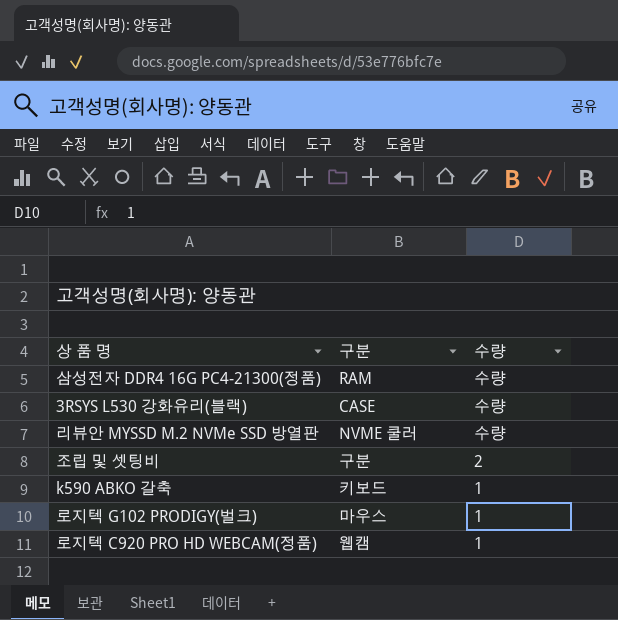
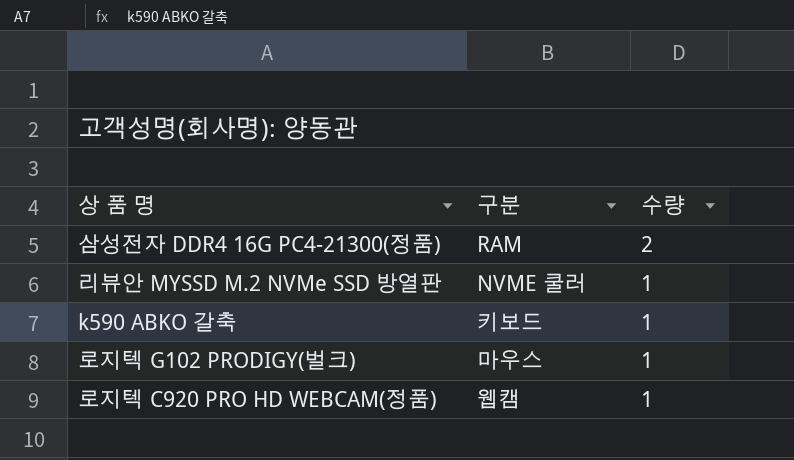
row 3RSYS L530 강화유리(블랙): CASE | 수량 -> none
row 조립 및 셋팅비: 구분 | 2 -> none
삼성전자 DDR4 16G PC4-21300(정품) | 수량: 수량 -> 2
리뷰안 MYSSD M.2 NVMe SSD 방열판 | 수량: 수량 -> 1

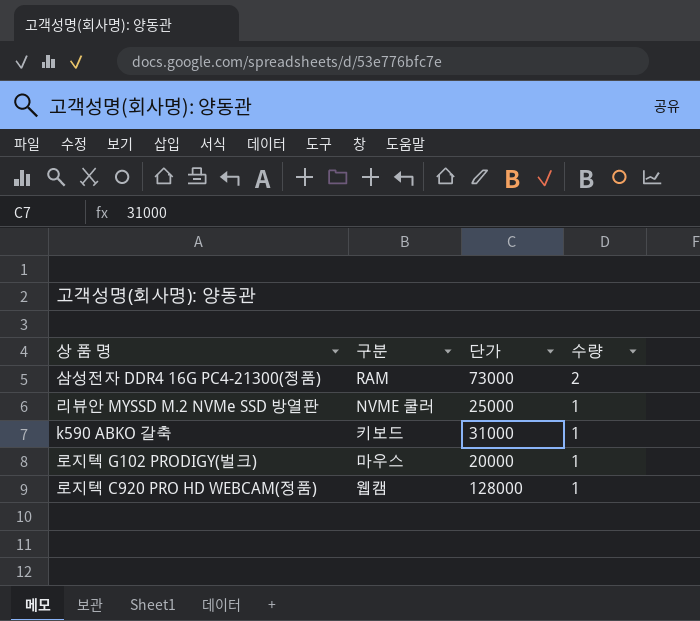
column 단가 | position: none -> 3

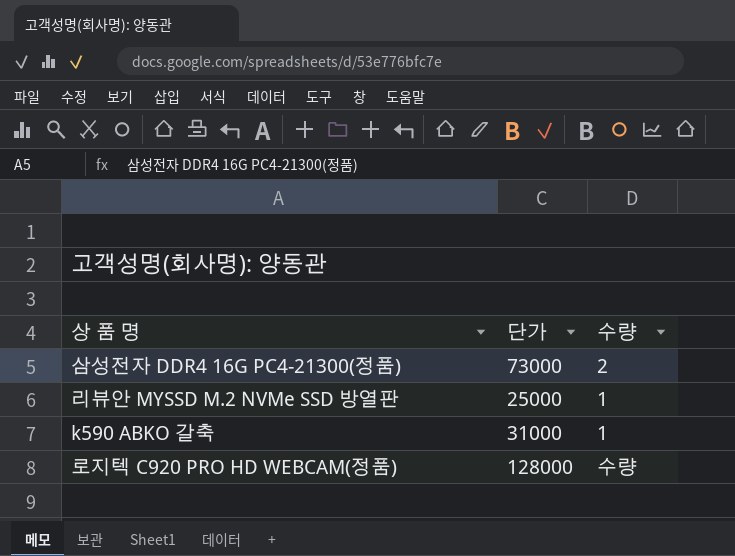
column 구분 | position: 2 -> none
row 로지텍 G102 PRODIGY(벌크): 마우스 | 20000 | 1 -> none
로지텍 C920 PRO HD WEBCAM(정품) | 수량: 1 -> 수량

